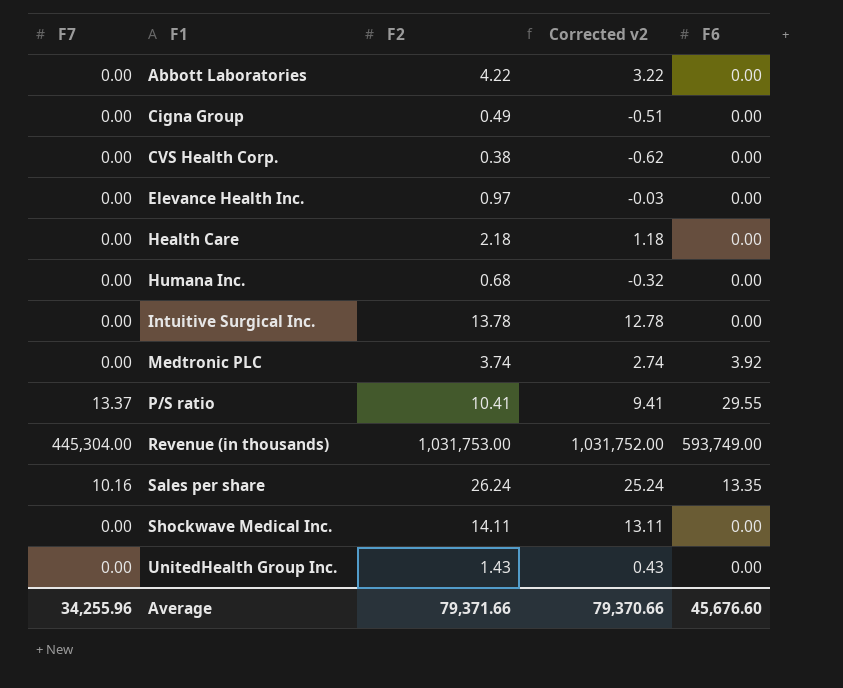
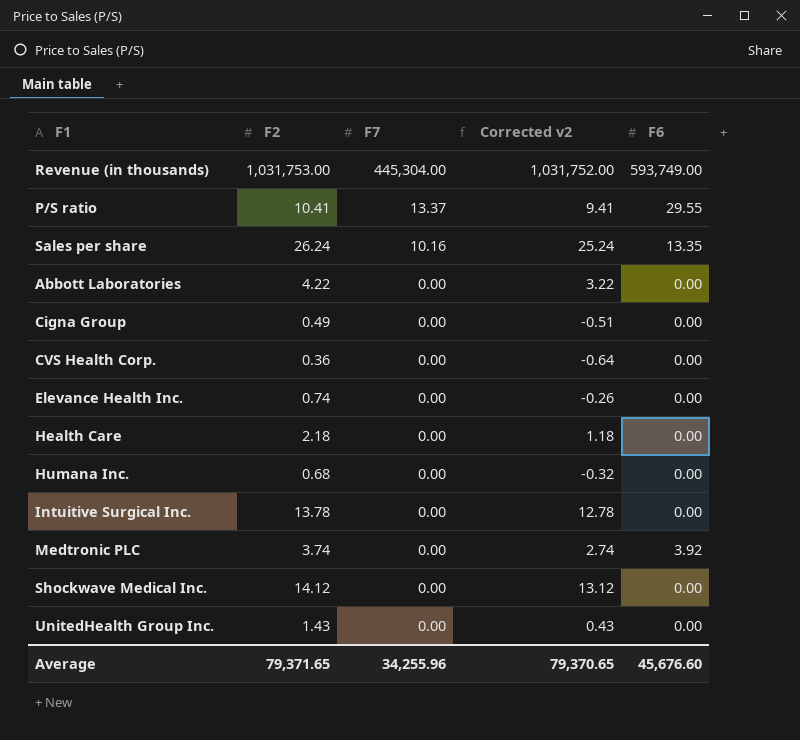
row order: F1 ascending -> F7 descending
column F7 | position: 1 -> 3
CVS Health Corp. | F2: 0.38 -> 0.36
CVS Health Corp. | Corrected v2: -0.62 -> -0.64
Elevance Health Inc. | F2: 0.97 -> 0.74
Elevance Health Inc. | Corrected v2: -0.03 -> -0.26
Shockwave Medical Inc. | F2: 14.11 -> 14.12
Shockwave Medical Inc. | Corrected v2: 13.11 -> 13.12
Average | F2: 79,371.66 -> 79,371.65
Average | Corrected v2: 79,370.66 -> 79,370.65

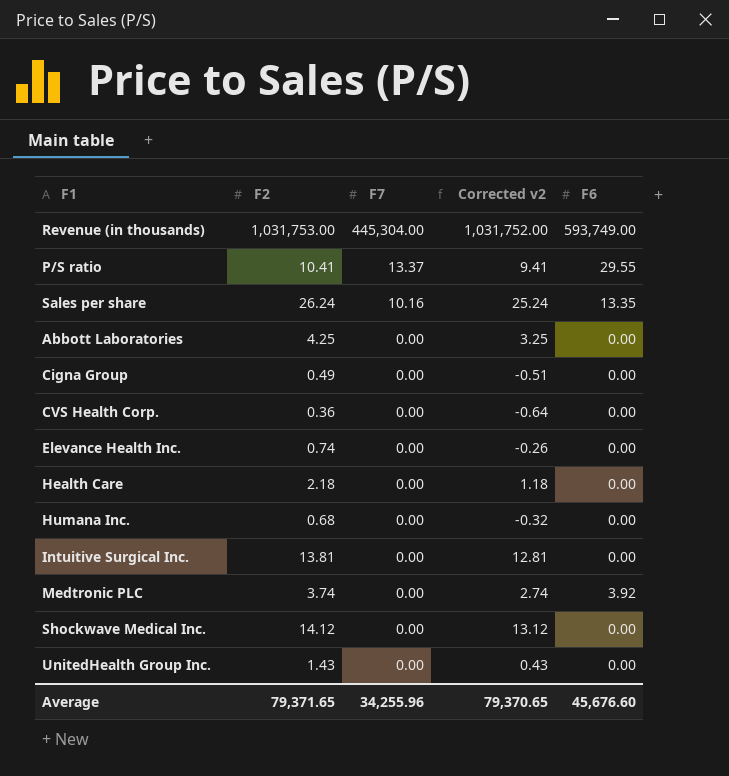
Abbott Laboratories | F2: 4.22 -> 4.25
Abbott Laboratories | Corrected v2: 3.22 -> 3.25
Intuitive Surgical Inc. | F2: 13.78 -> 13.81
Intuitive Surgical Inc. | Corrected v2: 12.78 -> 12.81

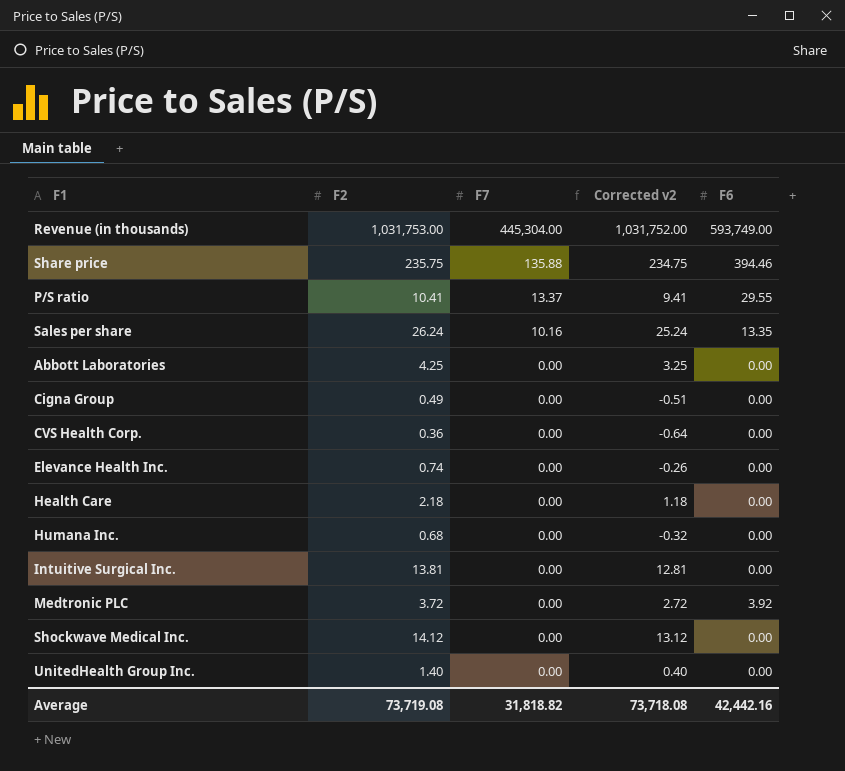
row Share price: none -> 235.75 | 135.88 | 234.75 | 394.46
Medtronic PLC | F2: 3.74 -> 3.72
Medtronic PLC | Corrected v2: 2.74 -> 2.72
UnitedHealth Group Inc. | F2: 1.43 -> 1.40
UnitedHealth Group Inc. | Corrected v2: 0.43 -> 0.40
Average | F2: 79,371.65 -> 73,719.08
Average | F7: 34,255.96 -> 31,818.82
Average | Corrected v2: 79,370.65 -> 73,718.08
Average | F6: 45,676.60 -> 42,442.16

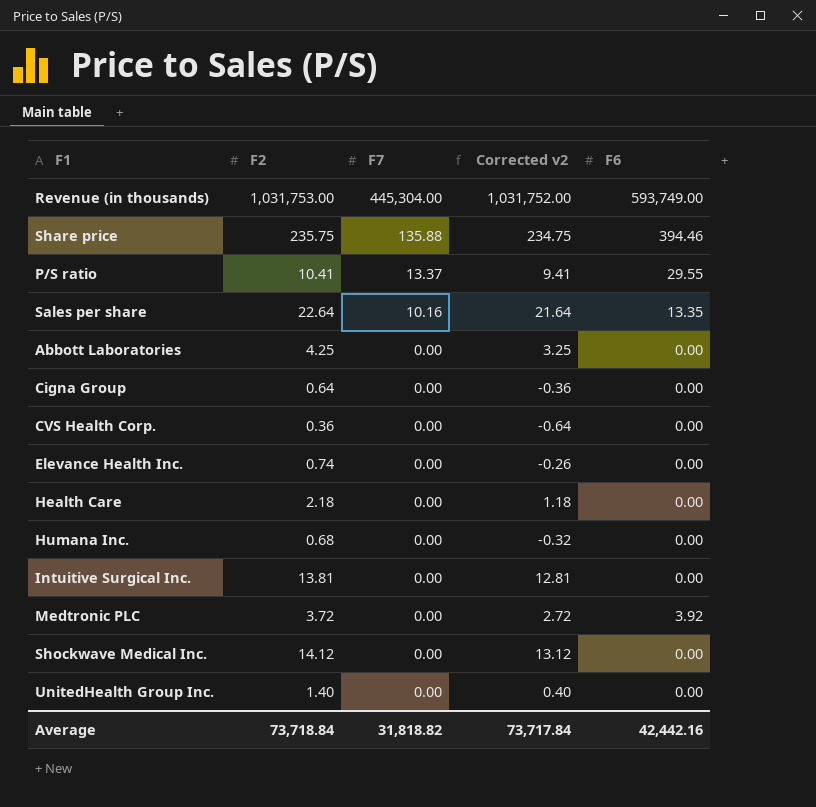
Sales per share | F2: 26.24 -> 22.64
Sales per share | Corrected v2: 25.24 -> 21.64
Cigna Group | F2: 0.49 -> 0.64
Cigna Group | Corrected v2: -0.51 -> -0.36
Average | F2: 73,719.08 -> 73,718.84
Average | Corrected v2: 73,718.08 -> 73,717.84

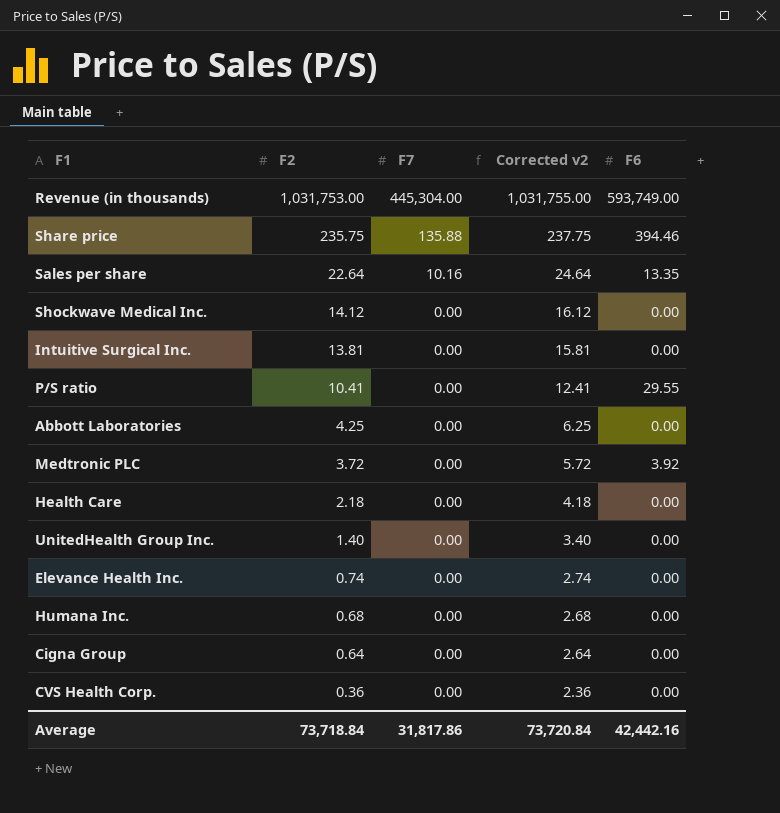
row order: F7 descending -> F2 descending
column Corrected v2 | formula: [F2] - 1 -> [F2] + 2
P/S ratio | F7: 13.37 -> 0.00
Average | F7: 31,818.82 -> 31,817.86
Average | Corrected v2: 73,717.84 -> 73,720.84

